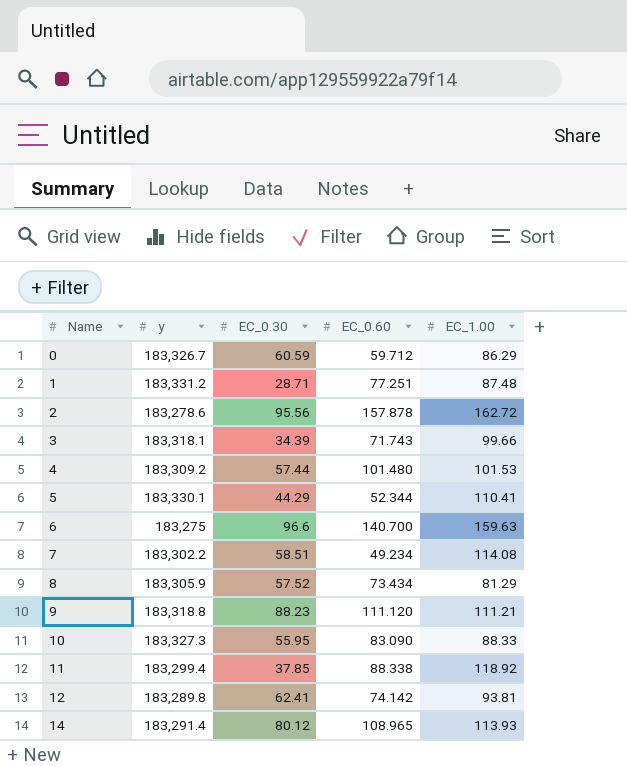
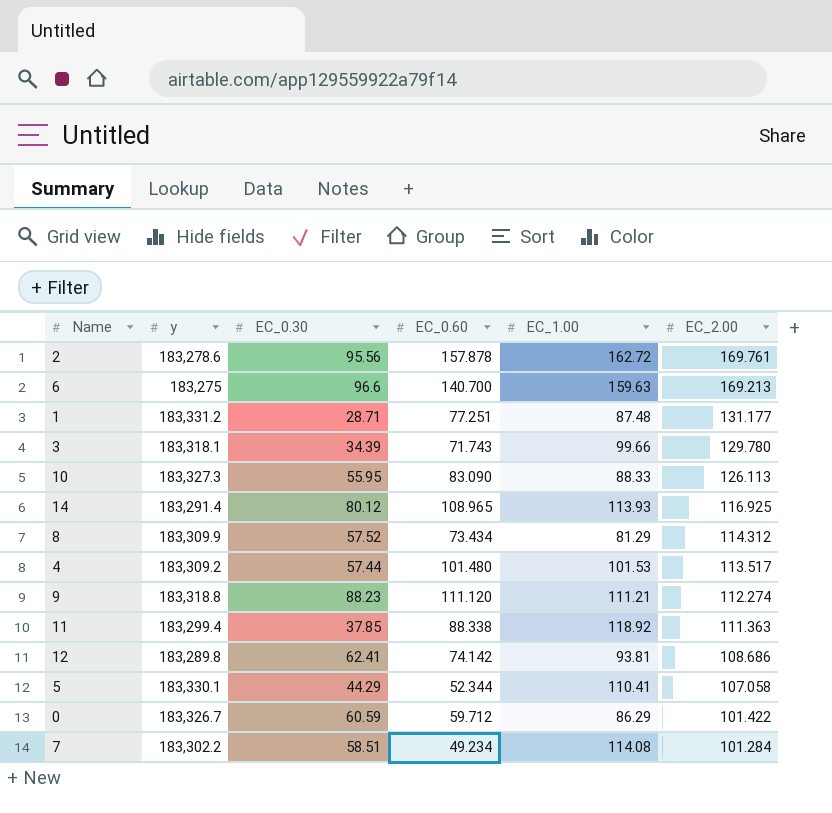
row order: Name ascending -> EC_2.00 descending
column EC_2.00 | position: none -> 6
8 | y: 183,305.9 -> 183,309.9

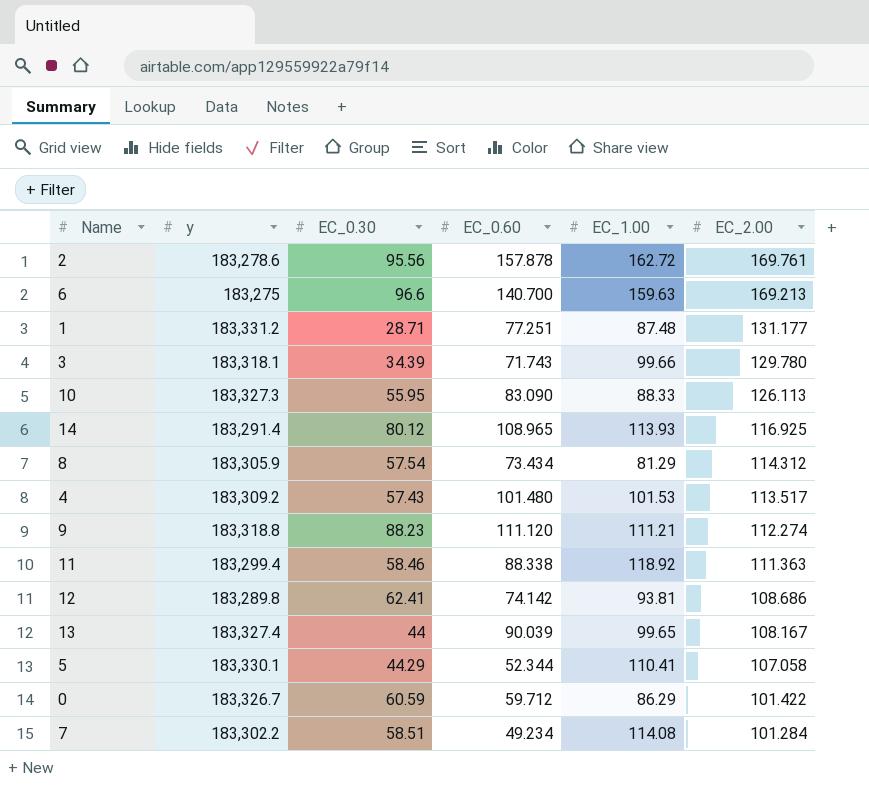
8 | y: 183,309.9 -> 183,305.9
8 | EC_0.30: 57.52 -> 57.54
4 | EC_0.30: 57.44 -> 57.43
11 | EC_0.30: 37.85 -> 58.46
row 13: none -> 183,327.4 | 44 | 90.039 | 99.65 | 108.167

